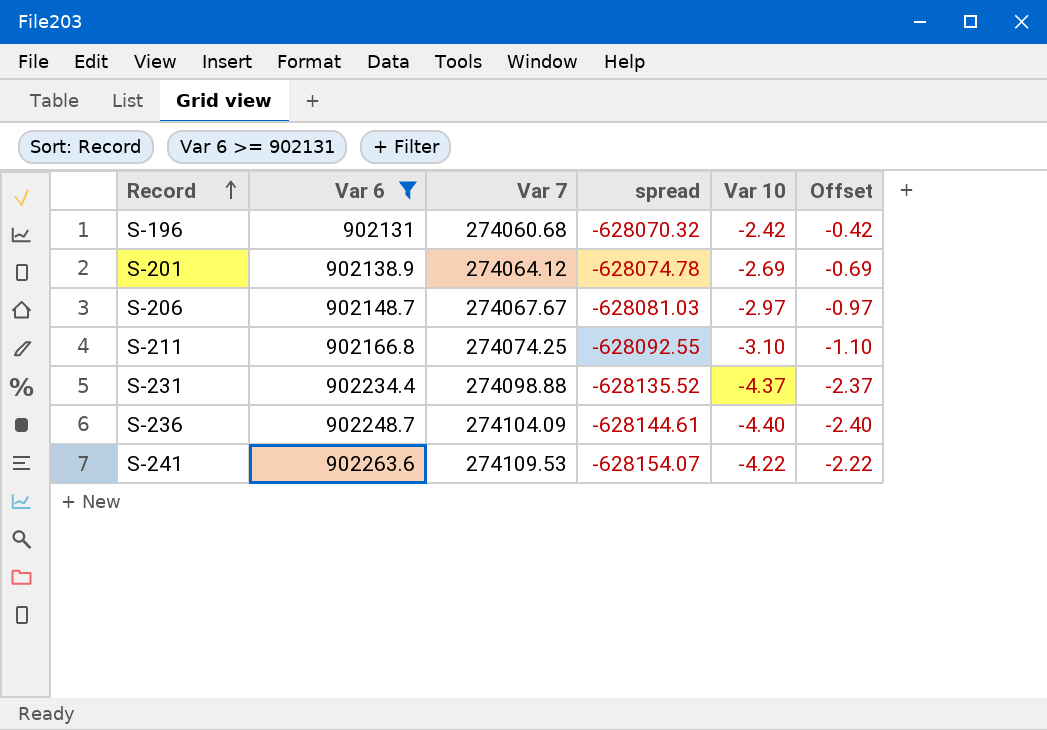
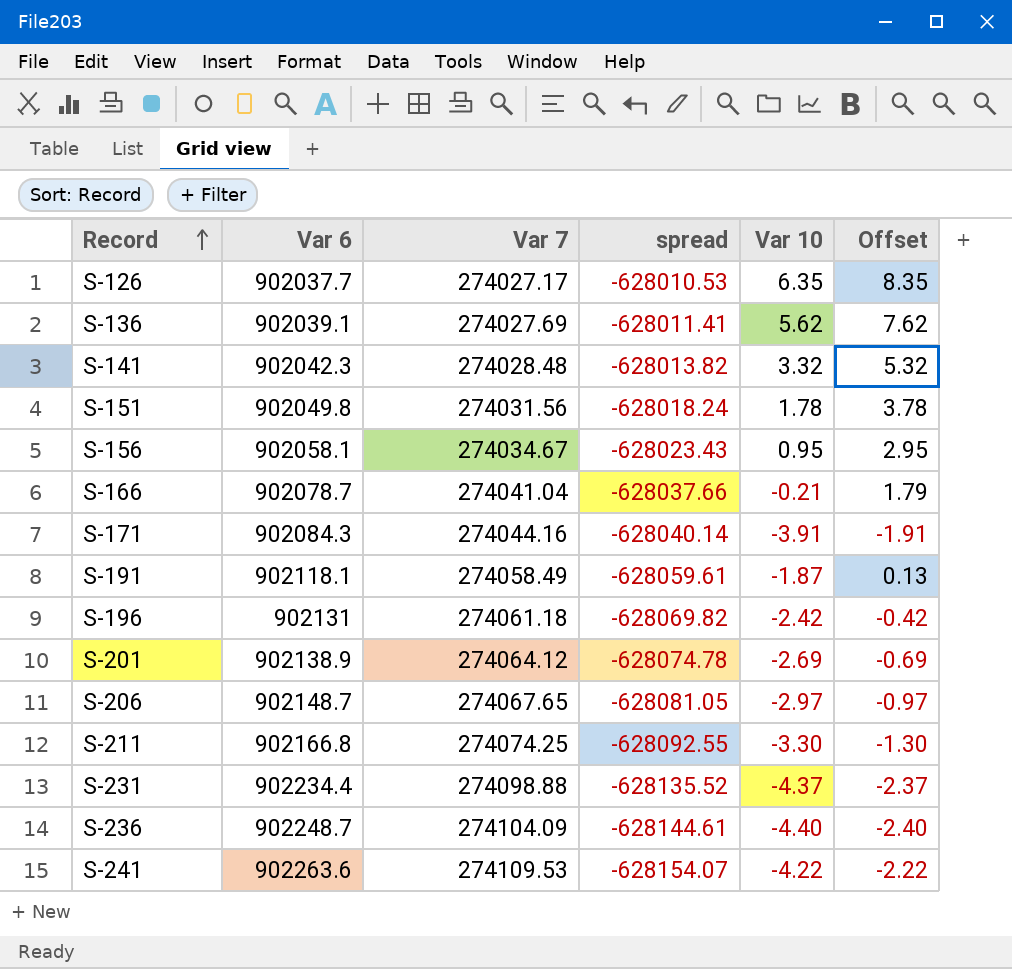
filter: Var 6 >= 902131 -> none
S-196 | Var 7: 274060.68 -> 274061.18
S-196 | spread: -628070.32 -> -628069.82
S-206 | Var 7: 274067.67 -> 274067.65
S-206 | spread: -628081.03 -> -628081.05
S-211 | Var 10: -3.10 -> -3.30
S-211 | Offset: -1.10 -> -1.30

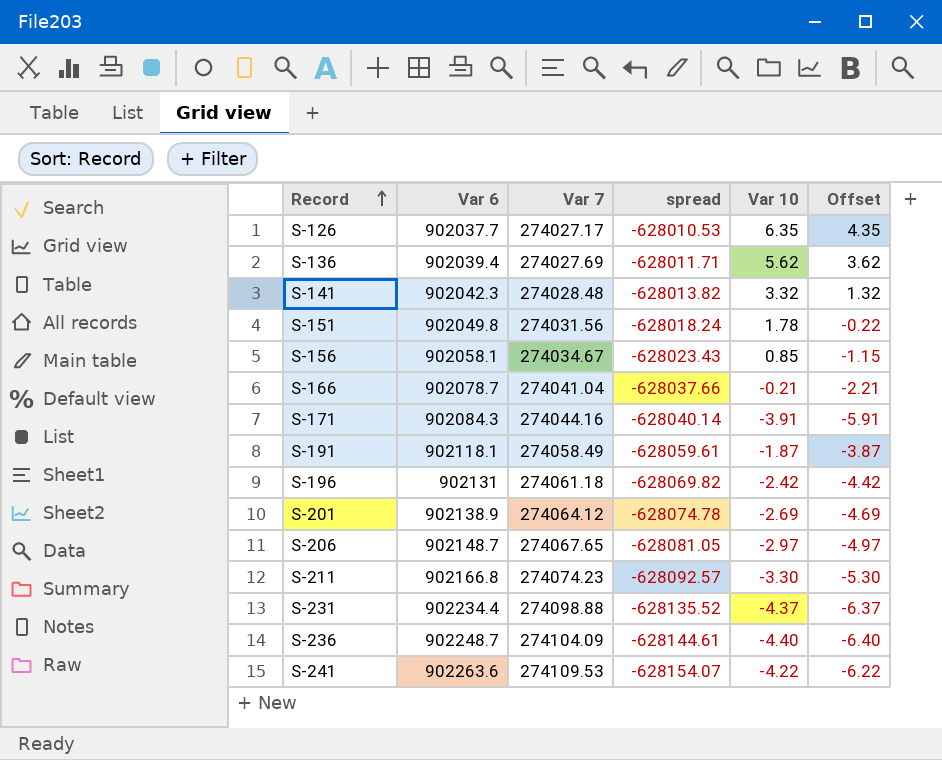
column Offset | formula: [Var 10] + 2 -> [Var 10] - 2
S-136 | Var 6: 902039.1 -> 902039.4
S-136 | spread: -628011.41 -> -628011.71
S-156 | Var 10: 0.95 -> 0.85
S-211 | Var 7: 274074.25 -> 274074.23
S-211 | spread: -628092.55 -> -628092.57

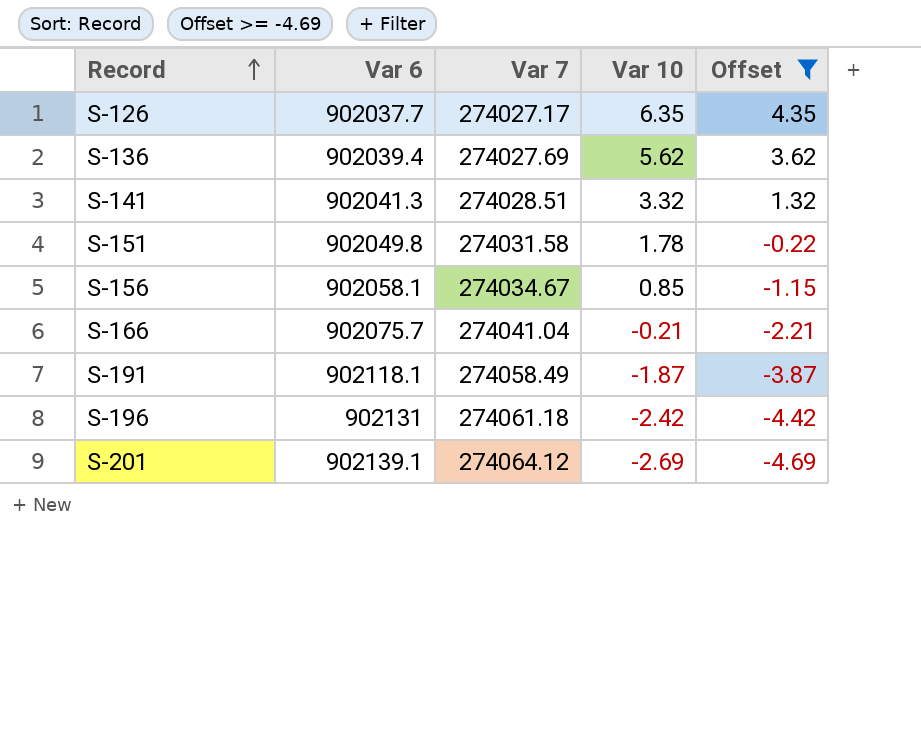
filter: none -> Offset >= -4.69
column spread | formula: [Var 7] - [Var 6] -> none
S-141 | Var 6: 902042.3 -> 902041.3
S-141 | Var 7: 274028.48 -> 274028.51
S-151 | Var 7: 274031.56 -> 274031.58
S-166 | Var 6: 902078.7 -> 902075.7
S-201 | Var 6: 902138.9 -> 902139.1

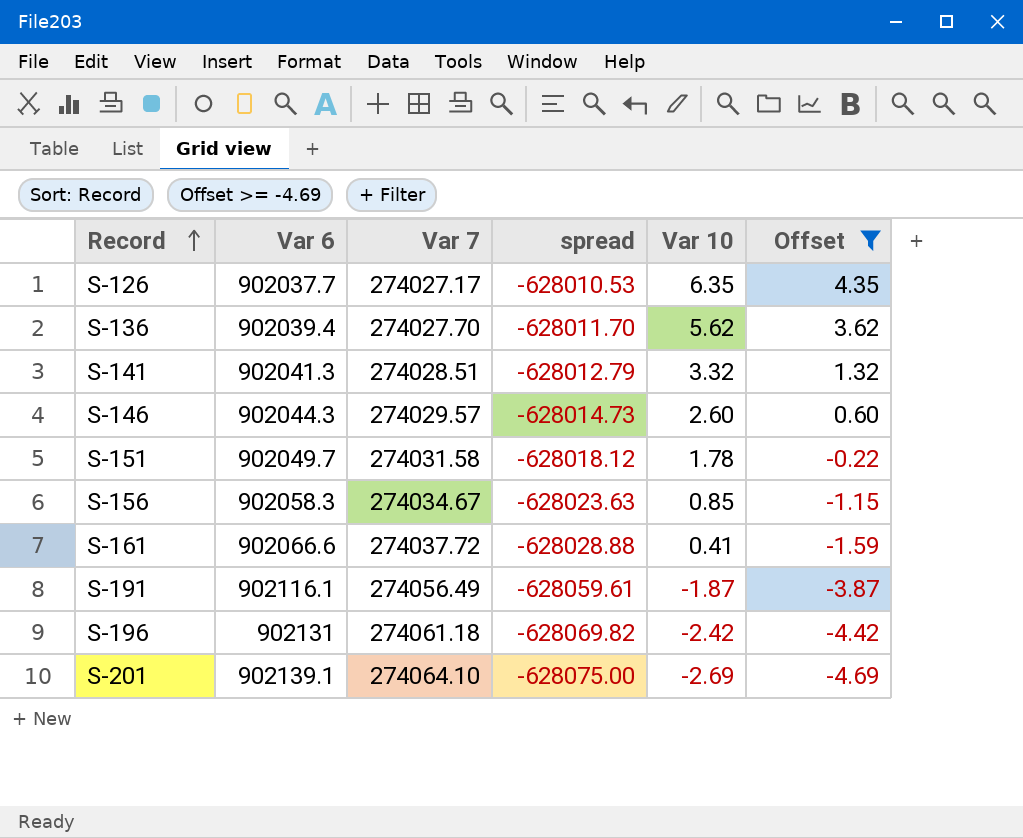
column spread | formula: none -> [Var 7] - [Var 6]
row S-166: 902075.7 | 274041.04 | -0.21 | -2.21 -> none
S-136 | Var 7: 274027.69 -> 274027.70
row S-146: none -> 902044.3 | 274029.57 | -628014.73 | 2.60 | 0.60
S-151 | Var 6: 902049.8 -> 902049.7
S-156 | Var 6: 902058.1 -> 902058.3
row S-161: none -> 902066.6 | 274037.72 | -628028.88 | 0.41 | -1.59
S-191 | Var 6: 902118.1 -> 902116.1
S-191 | Var 7: 274058.49 -> 274056.49
S-201 | Var 7: 274064.12 -> 274064.10

